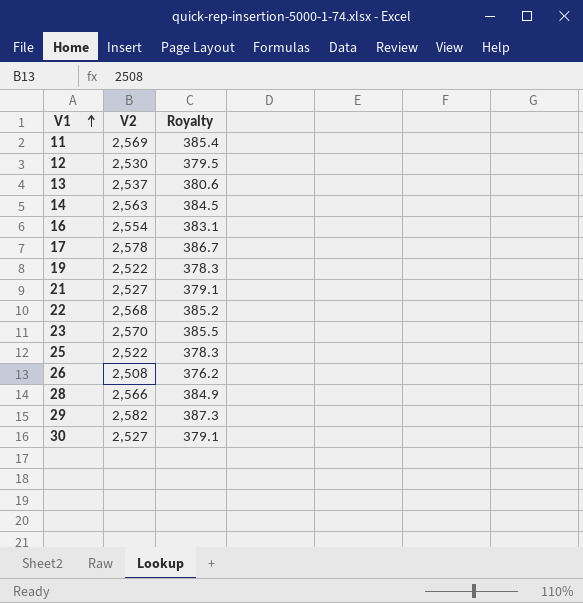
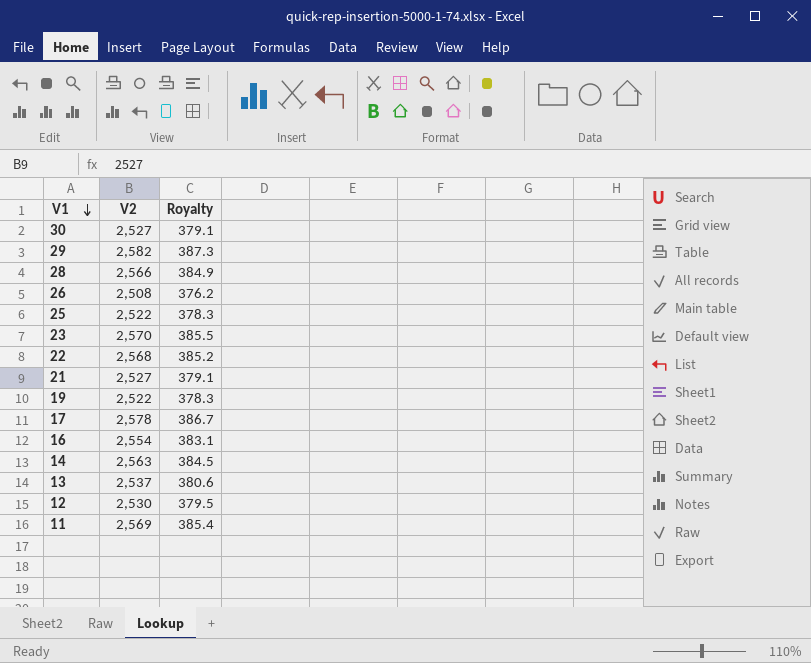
row order: V1 ascending -> V1 descending

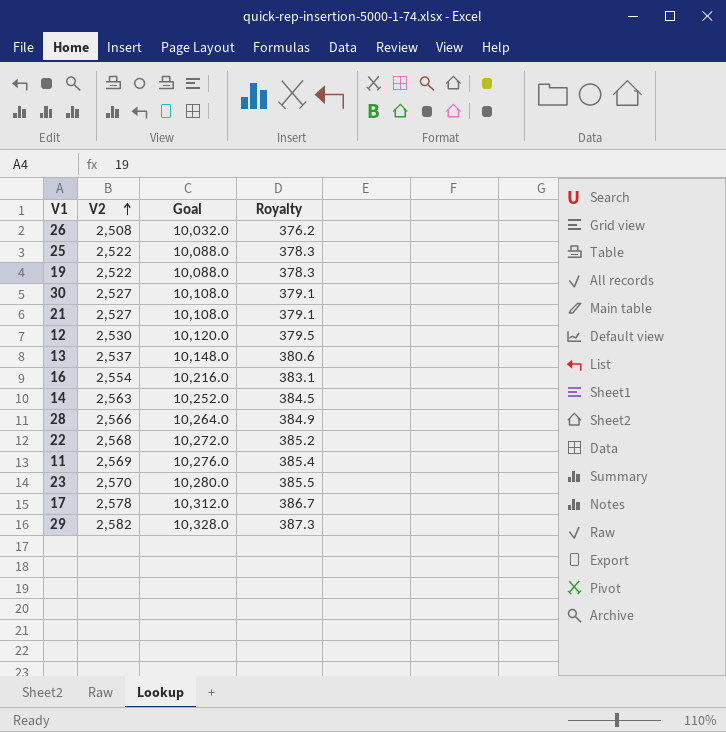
row order: V1 descending -> V2 ascending
column Goal | formula: none -> [V2] * 4

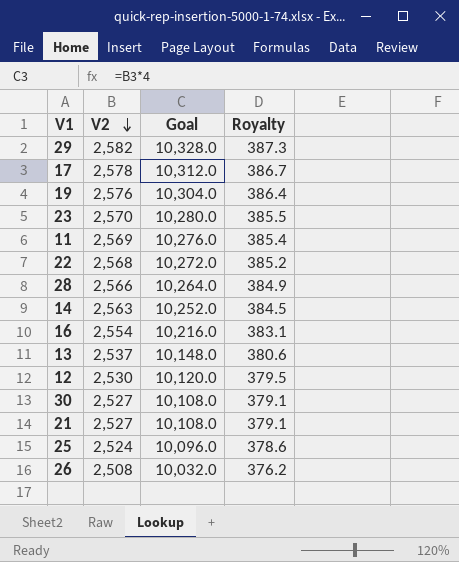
row order: V2 ascending -> V2 descending
19 | V2: 2,522 -> 2,576
19 | Goal: 10,088.0 -> 10,304.0
19 | Royalty: 378.3 -> 386.4
25 | V2: 2,522 -> 2,524
25 | Goal: 10,088.0 -> 10,096.0
25 | Royalty: 378.3 -> 378.6

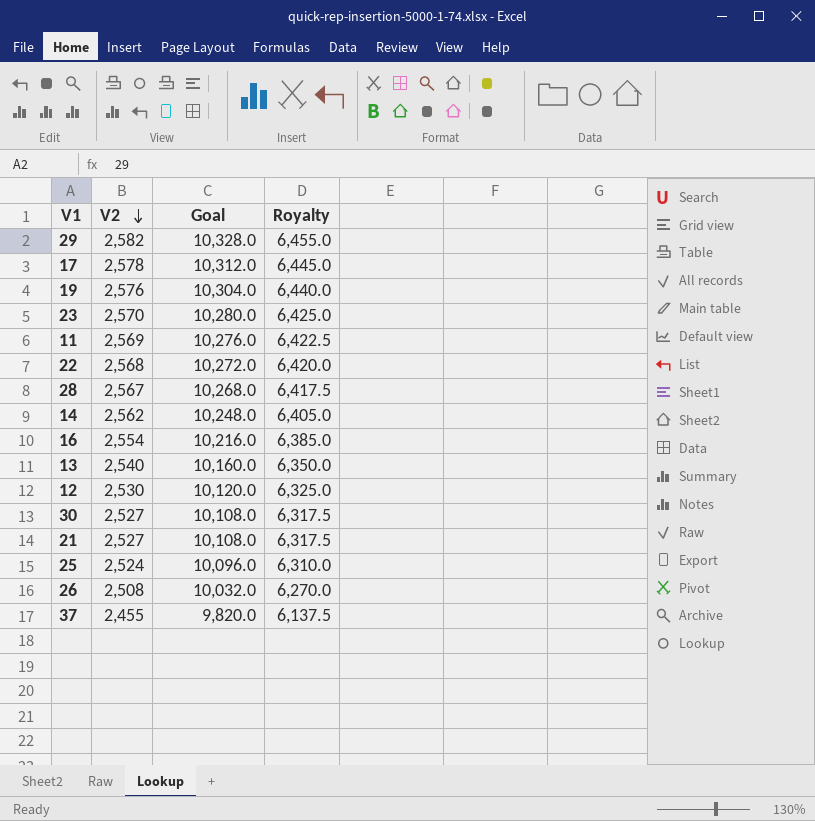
column Royalty | formula: [V2] * 0.15 -> [V2] * 2.5
28 | V2: 2,566 -> 2,567
28 | Goal: 10,264.0 -> 10,268.0
14 | V2: 2,563 -> 2,562
14 | Goal: 10,252.0 -> 10,248.0
13 | V2: 2,537 -> 2,540
13 | Goal: 10,148.0 -> 10,160.0
row 37: none -> 2,455 | 9,820.0 | 6,137.5

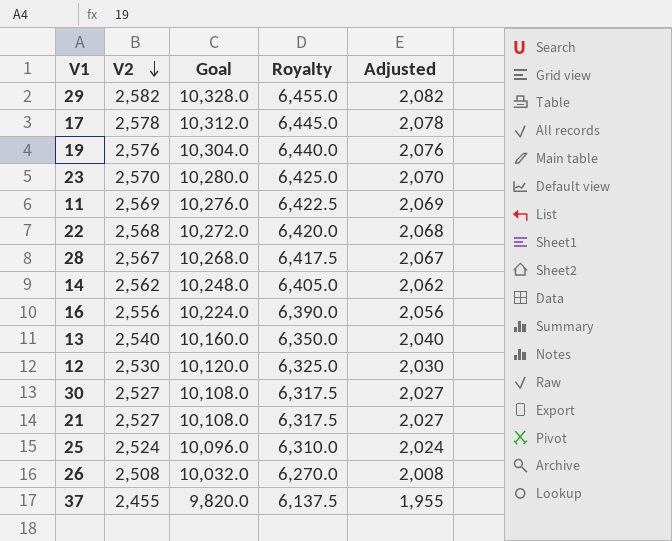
column Adjusted | formula: none -> [V2] - 500
16 | V2: 2,554 -> 2,556
16 | Goal: 10,216.0 -> 10,224.0
16 | Royalty: 6,385.0 -> 6,390.0

